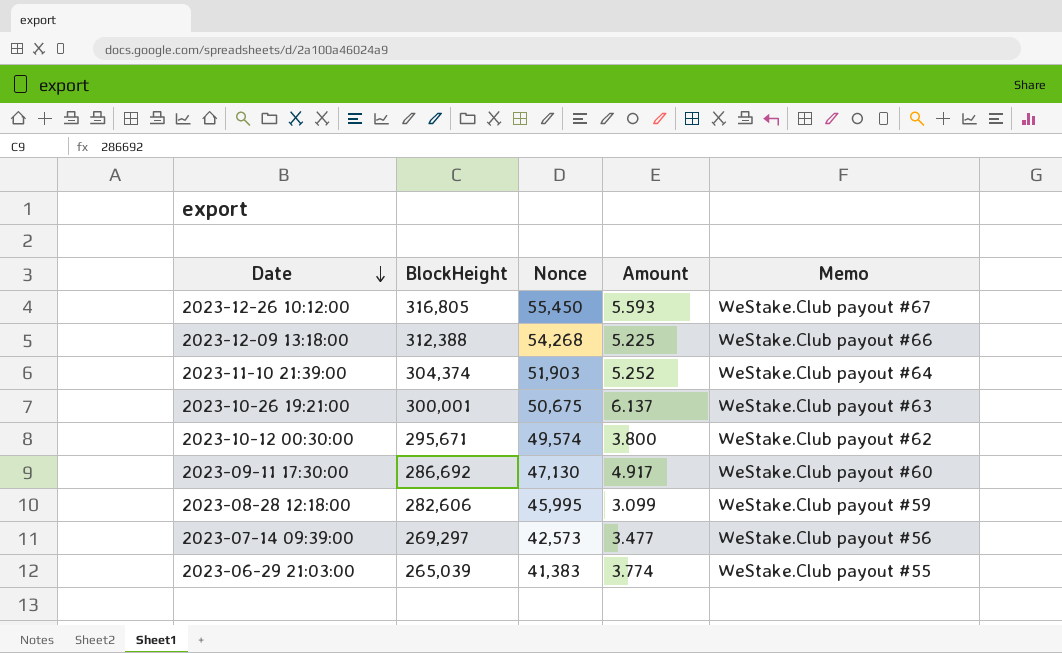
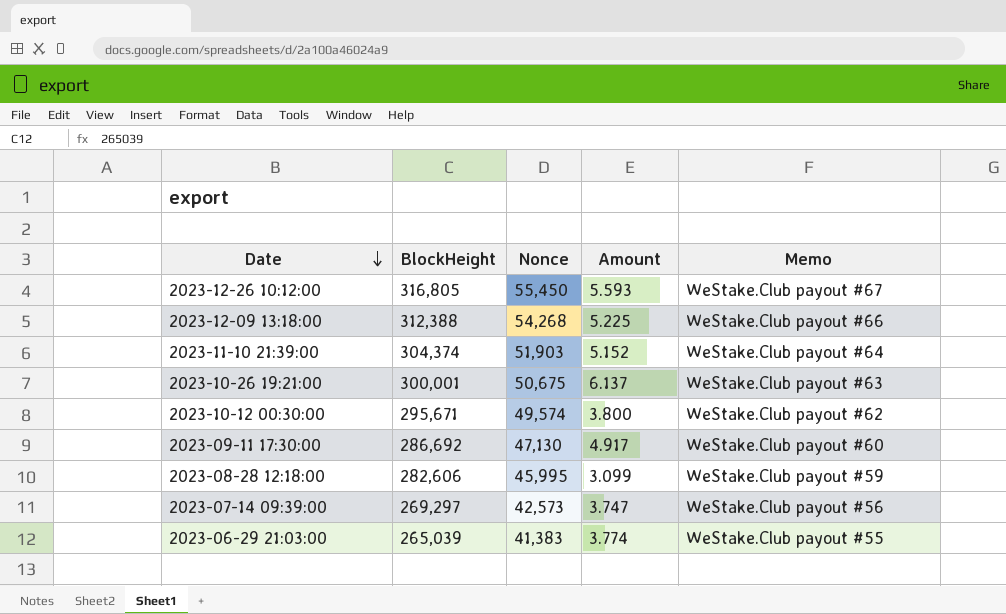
2023-11-10 21:39:00 | Amount: 5.252 -> 5.152
2023-07-14 09:39:00 | Amount: 3.477 -> 3.747

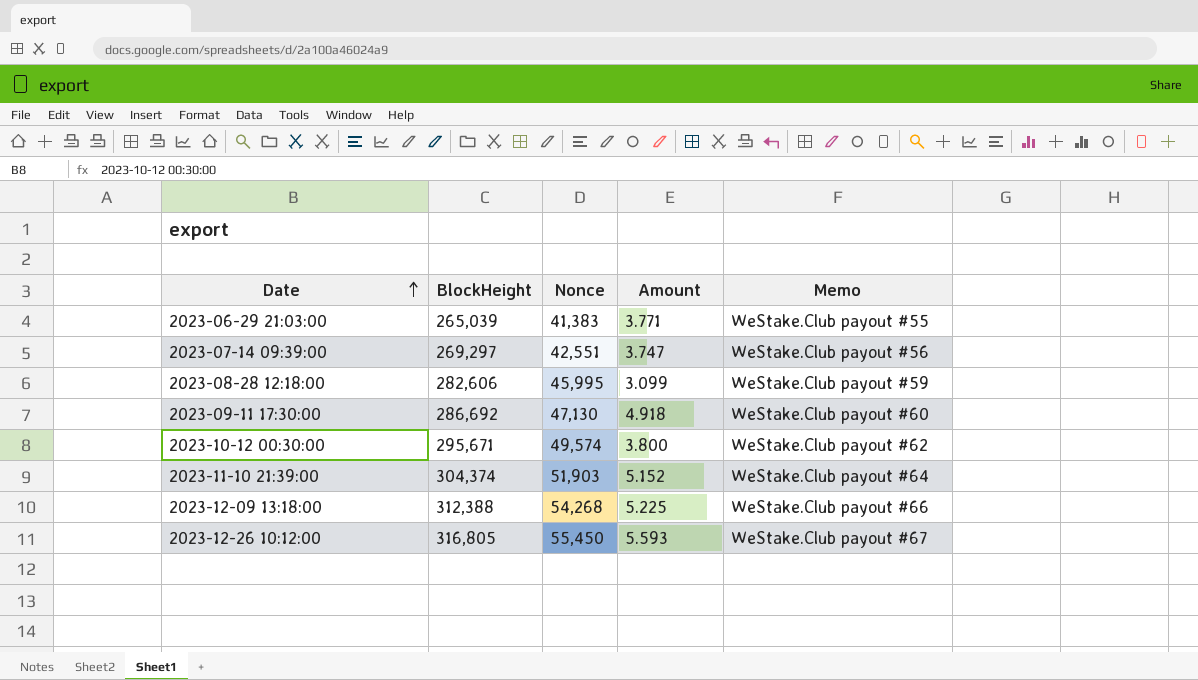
row order: Date descending -> Date ascending
row 2023-10-26 19:21:00: 300,001 | 50,675 | 6.137 | WeStake.Club payout #63 -> none
2023-06-29 21:03:00 | Amount: 3.774 -> 3.771
2023-07-14 09:39:00 | Nonce: 42,573 -> 42,551
2023-09-11 17:30:00 | Amount: 4.917 -> 4.918

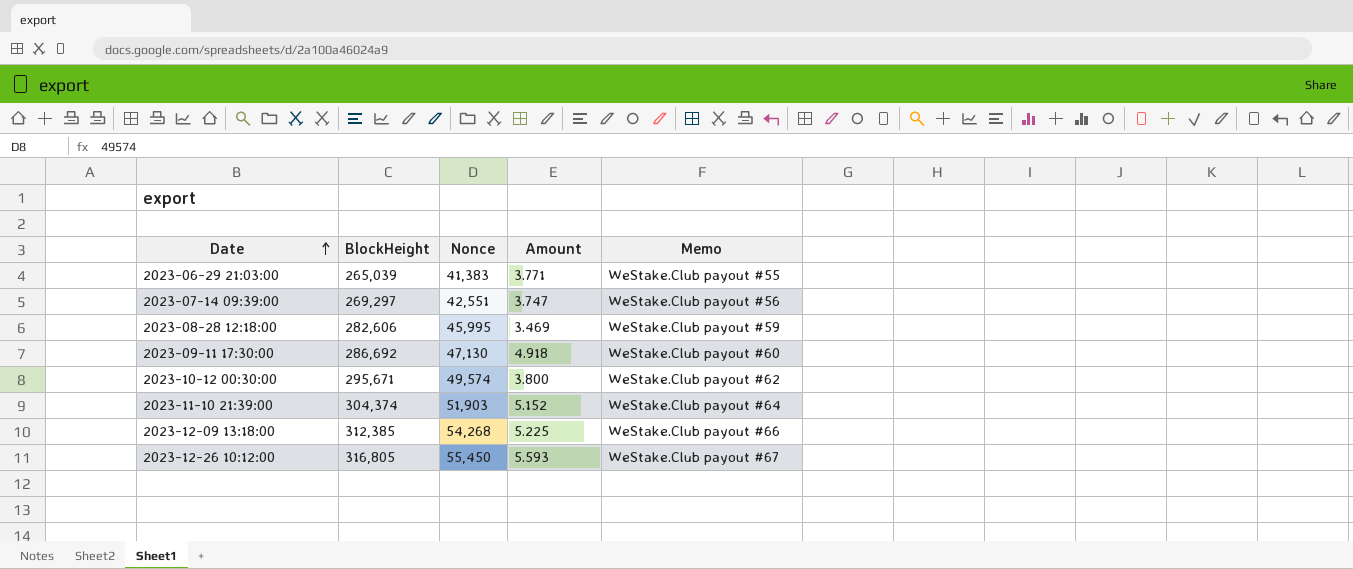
2023-08-28 12:18:00 | Amount: 3.099 -> 3.469
2023-12-09 13:18:00 | BlockHeight: 312,388 -> 312,385

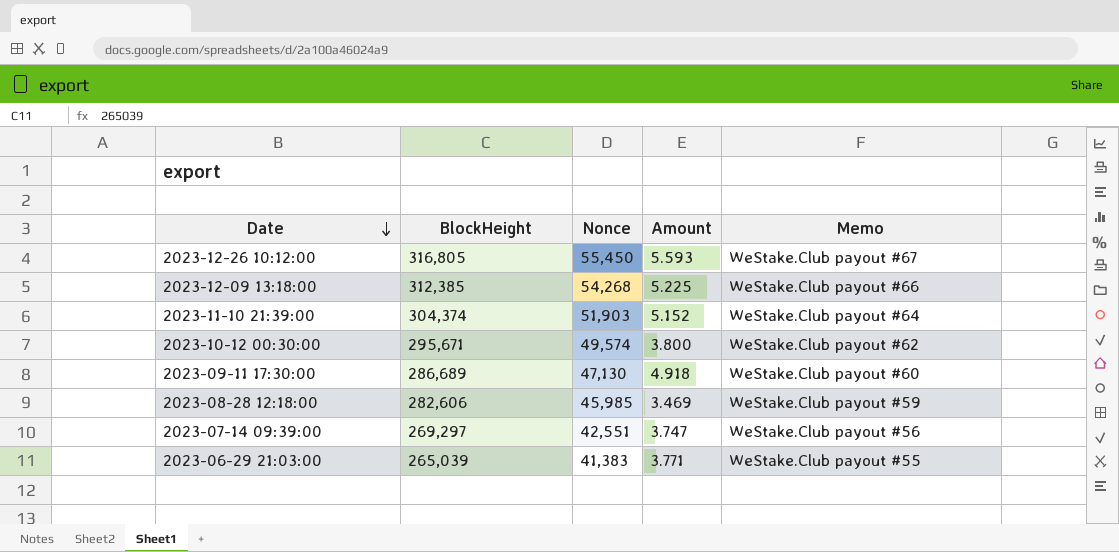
row order: Date ascending -> Date descending
2023-09-11 17:30:00 | BlockHeight: 286,692 -> 286,689
2023-08-28 12:18:00 | Nonce: 45,995 -> 45,985

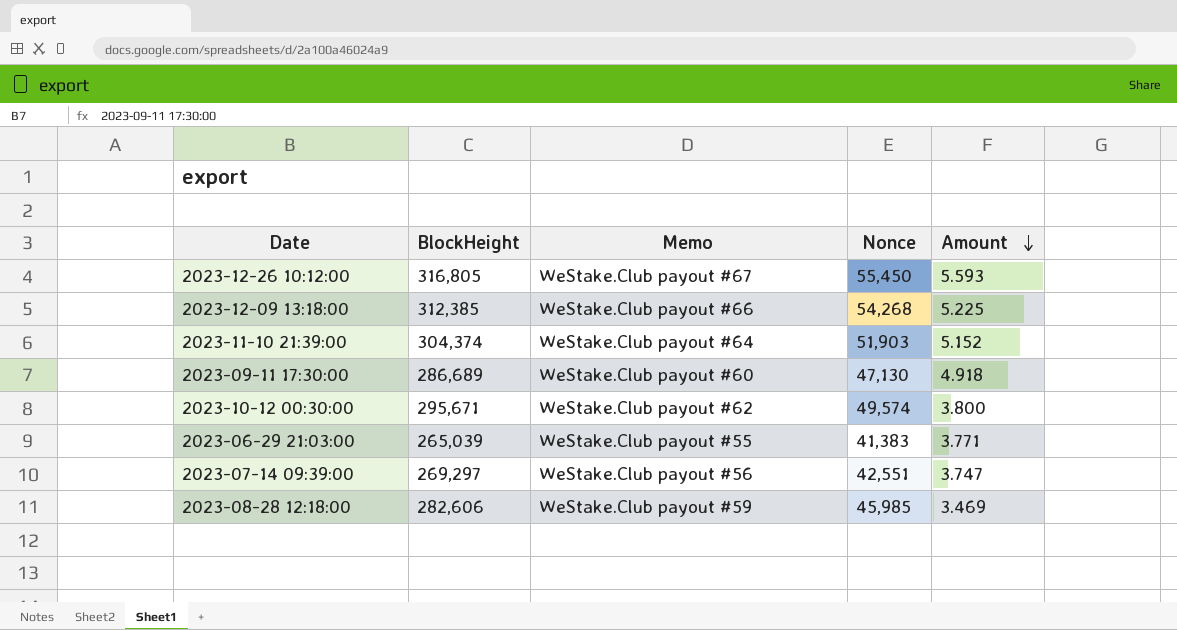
row order: Date descending -> Amount descending
column Memo | position: 5 -> 3

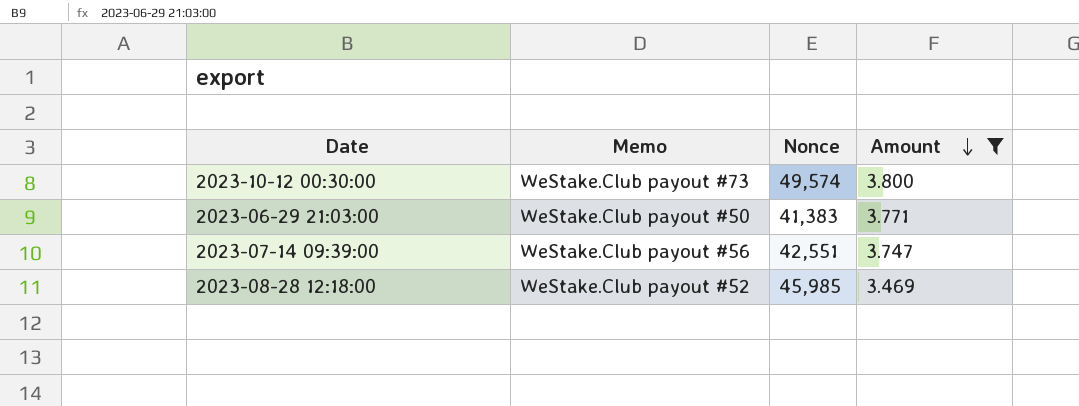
filter: none -> Amount <= 3.800
column BlockHeight | position: 2 -> none
2023-10-12 00:30:00 | Memo: WeStake.Club payout #62 -> WeStake.Club payout #73
2023-06-29 21:03:00 | Memo: WeStake.Club payout #55 -> WeStake.Club payout #50
2023-08-28 12:18:00 | Memo: WeStake.Club payout #59 -> WeStake.Club payout #52

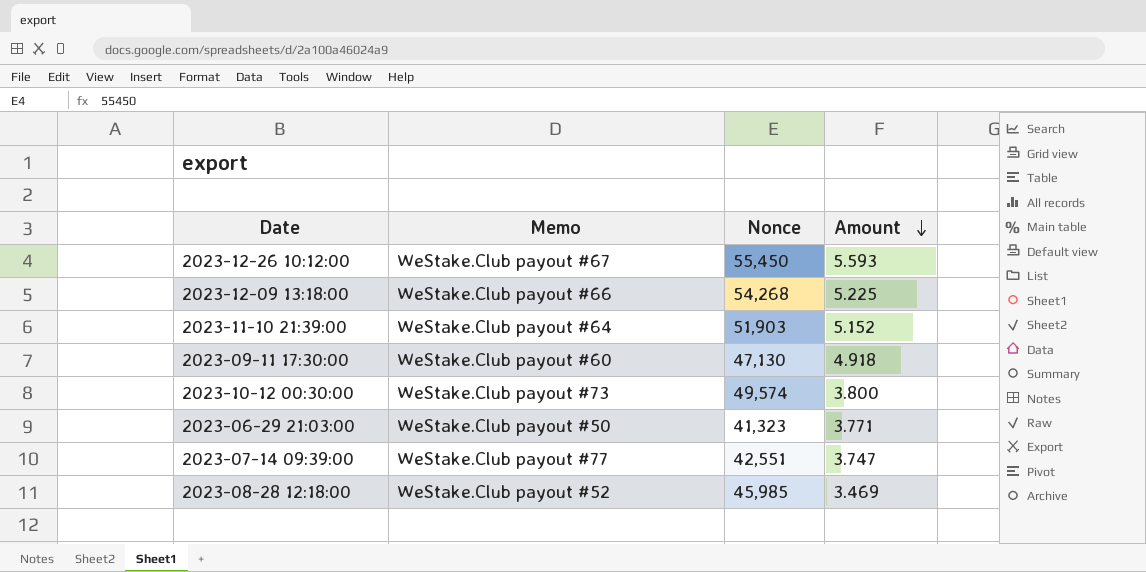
filter: Amount <= 3.800 -> none
2023-06-29 21:03:00 | Nonce: 41,383 -> 41,323
2023-07-14 09:39:00 | Memo: WeStake.Club payout #56 -> WeStake.Club payout #77

